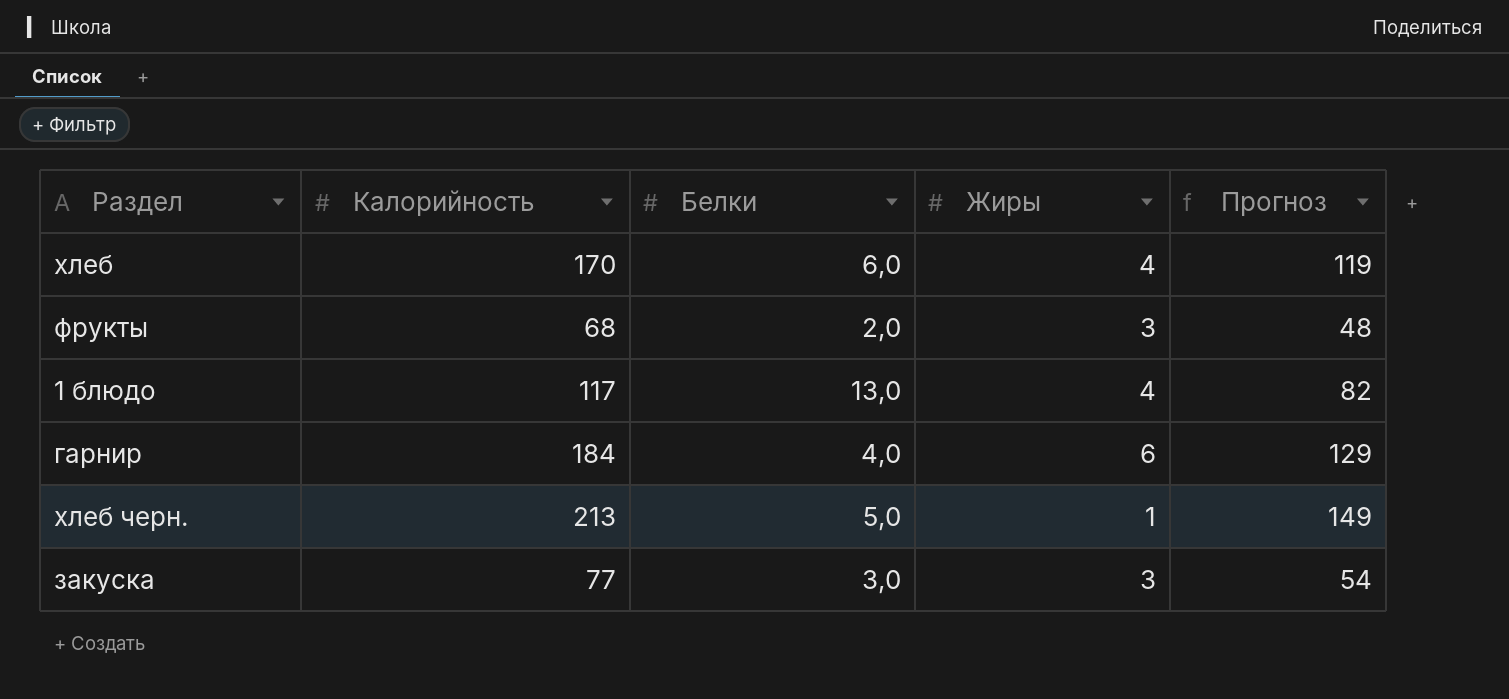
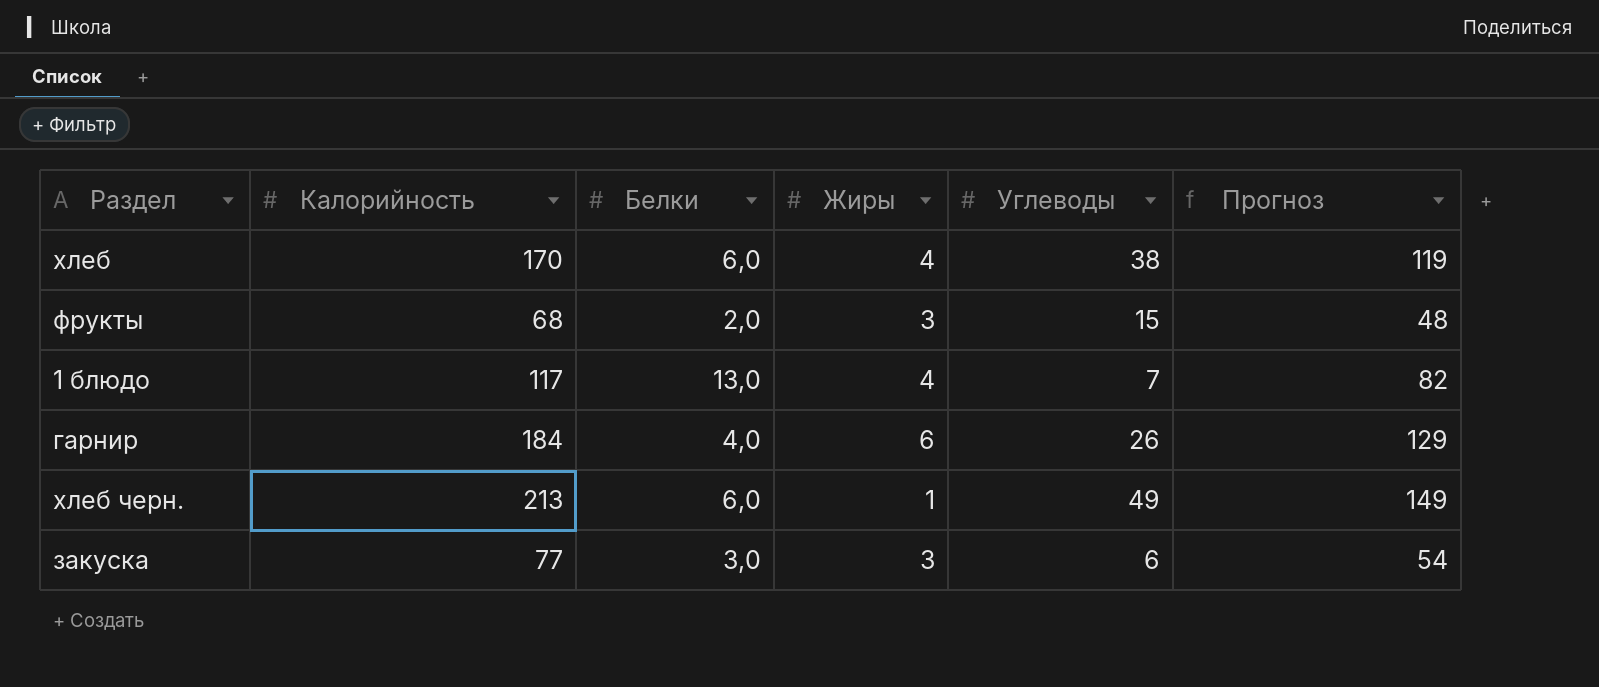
column Углеводы | position: none -> 5
хлеб черн. | Белки: 5,0 -> 6,0

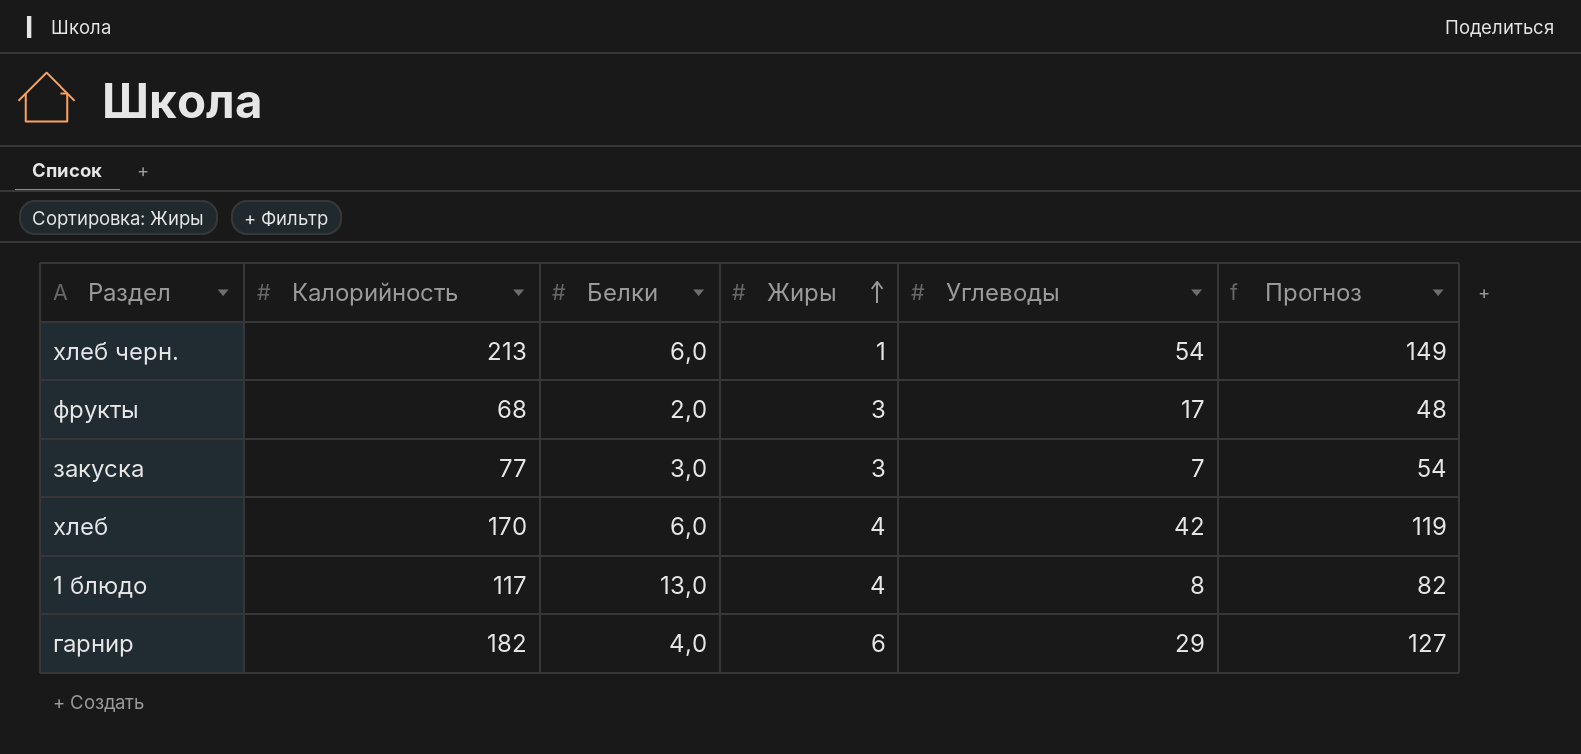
row order: none -> Жиры ascending
хлеб черн. | Углеводы: 49 -> 54
фрукты | Углеводы: 15 -> 17
закуска | Углеводы: 6 -> 7
хлеб | Углеводы: 38 -> 42
1 блюдо | Углеводы: 7 -> 8
гарнир | Калорийность: 184 -> 182
гарнир | Углеводы: 26 -> 29
гарнир | Прогноз: 129 -> 127

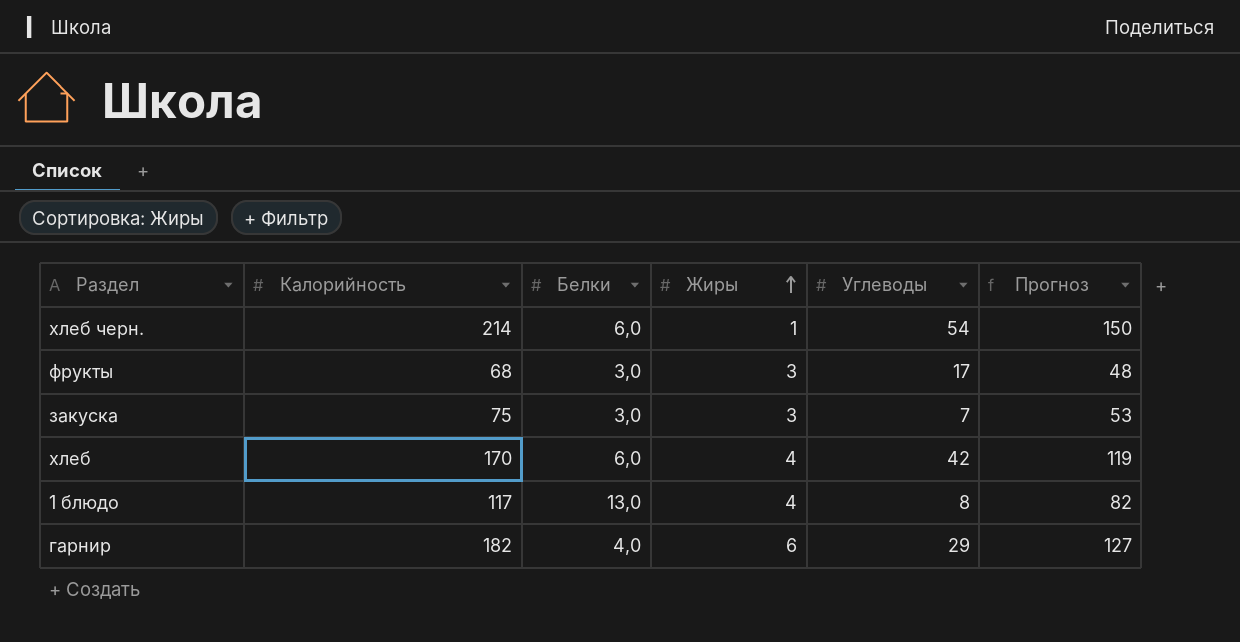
хлеб черн. | Калорийность: 213 -> 214
хлеб черн. | Прогноз: 149 -> 150
фрукты | Белки: 2,0 -> 3,0
закуска | Калорийность: 77 -> 75
закуска | Прогноз: 54 -> 53

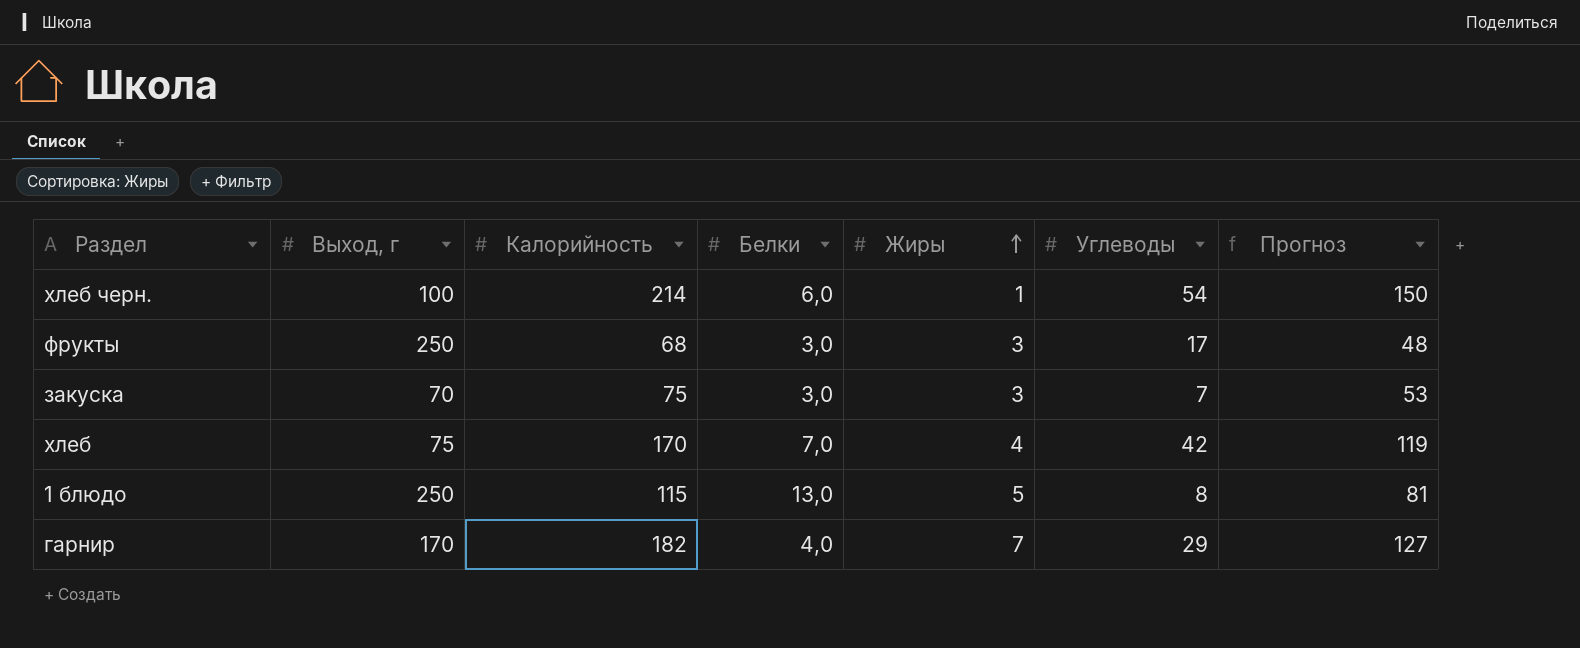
column Выход, г | position: none -> 2
хлеб | Белки: 6,0 -> 7,0
1 блюдо | Калорийность: 117 -> 115
1 блюдо | Жиры: 4 -> 5
1 блюдо | Прогноз: 82 -> 81
гарнир | Жиры: 6 -> 7

